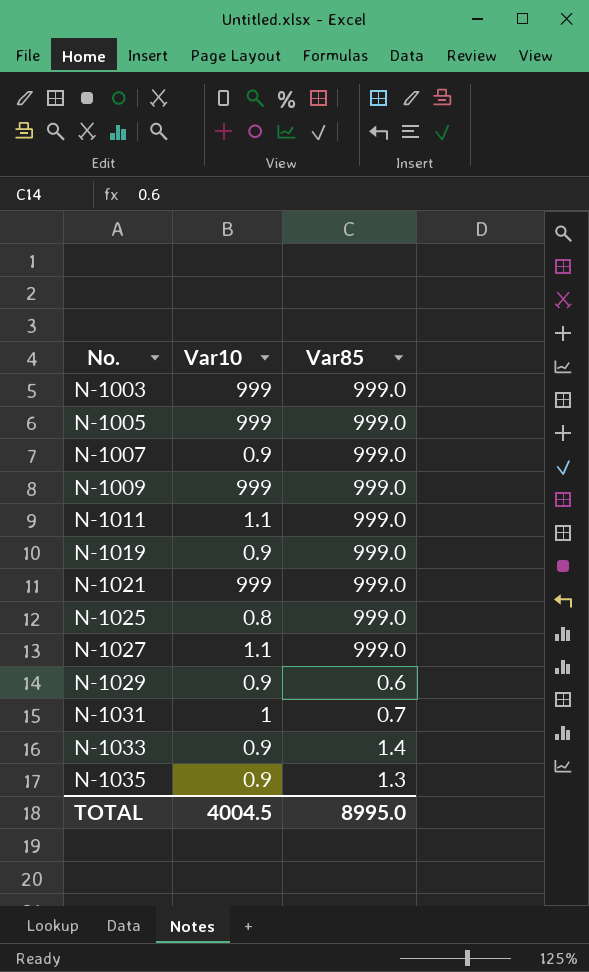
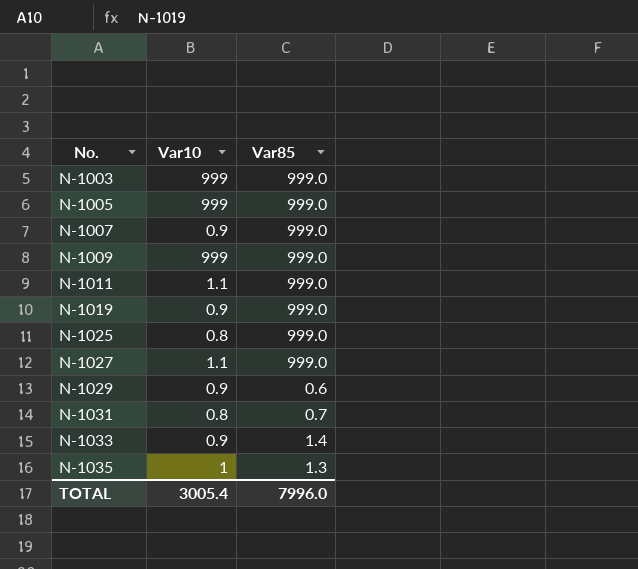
row N-1021: 999 | 999.0 -> none
N-1031 | Var10: 1 -> 0.8
N-1035 | Var10: 0.9 -> 1
TOTAL | Var10: 4004.5 -> 3005.4
TOTAL | Var85: 8995.0 -> 7996.0

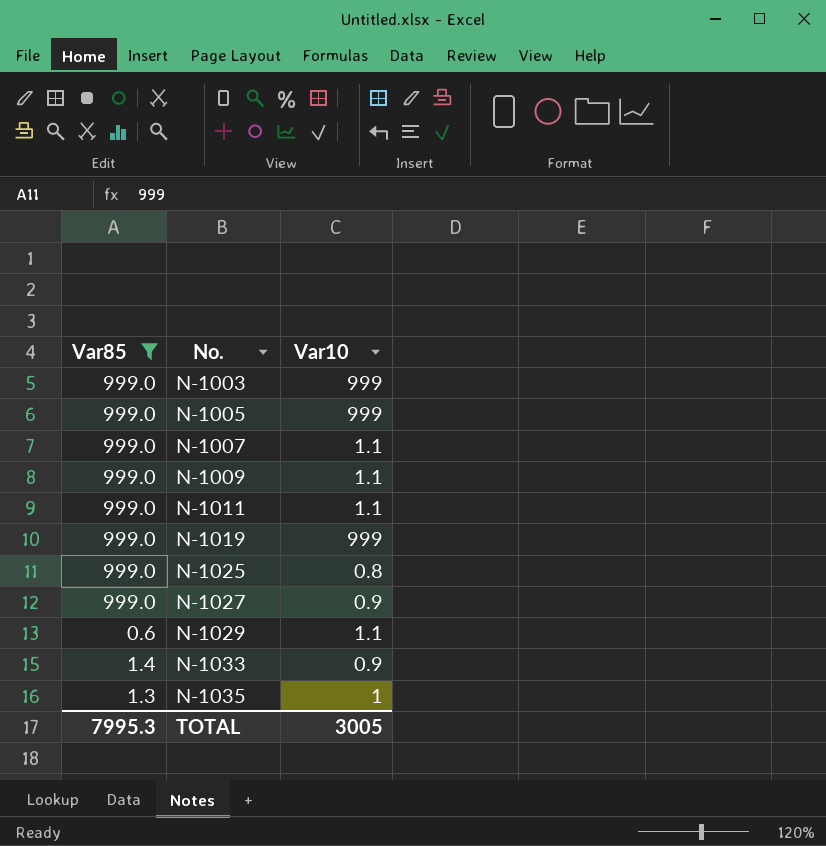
filter: none -> Var85 != 0.7
column Var85 | position: 3 -> 1
N-1007 | Var10: 0.9 -> 1.1
N-1009 | Var10: 999 -> 1.1
N-1019 | Var10: 0.9 -> 999
N-1027 | Var10: 1.1 -> 0.9
N-1029 | Var10: 0.9 -> 1.1
TOTAL | Var85: 7996.0 -> 7995.3
TOTAL | Var10: 3005.4 -> 3005

